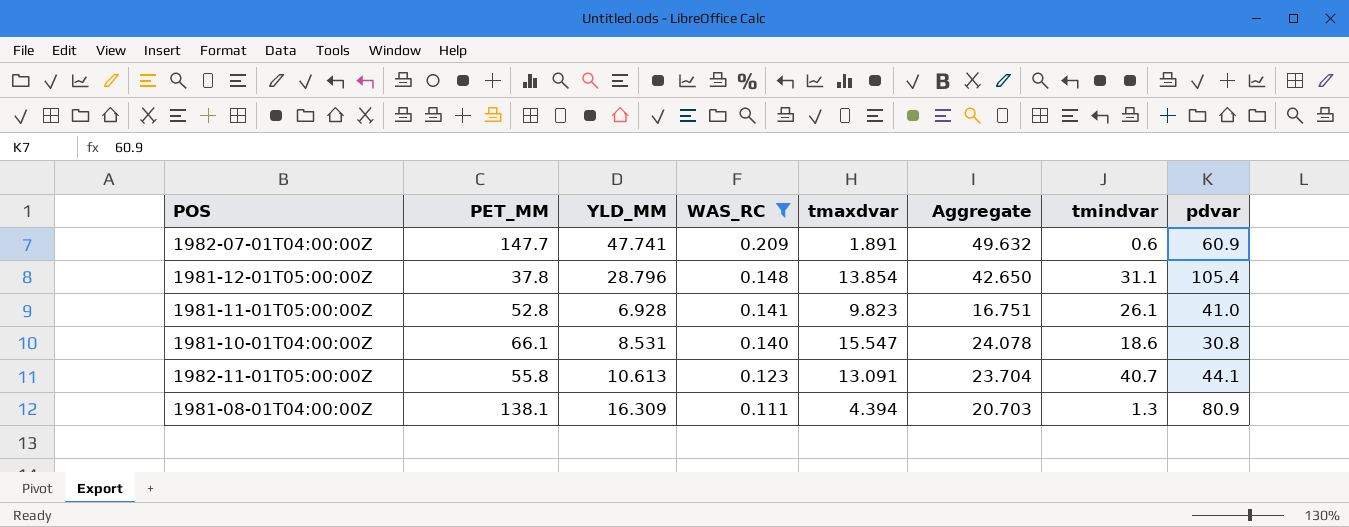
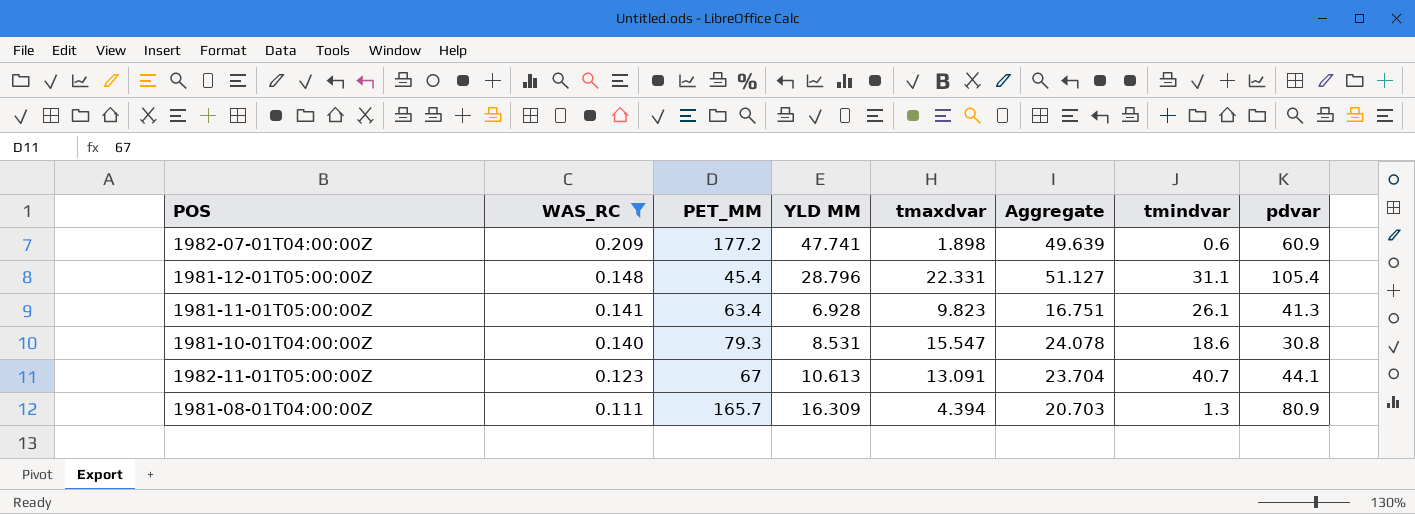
column WAS_RC | position: 4 -> 2
column name: YLD_MM -> YLD MM
1982-07-01T04:00:00Z | PET_MM: 147.7 -> 177.2
1982-07-01T04:00:00Z | tmaxdvar: 1.891 -> 1.898
1982-07-01T04:00:00Z | Aggregate: 49.632 -> 49.639
1981-12-01T05:00:00Z | PET_MM: 37.8 -> 45.4
1981-12-01T05:00:00Z | tmaxdvar: 13.854 -> 22.331
1981-12-01T05:00:00Z | Aggregate: 42.650 -> 51.127
1981-11-01T05:00:00Z | PET_MM: 52.8 -> 63.4
1981-11-01T05:00:00Z | pdvar: 41.0 -> 41.3
1981-10-01T04:00:00Z | PET_MM: 66.1 -> 79.3
1982-11-01T05:00:00Z | PET_MM: 55.8 -> 67
1981-08-01T04:00:00Z | PET_MM: 138.1 -> 165.7

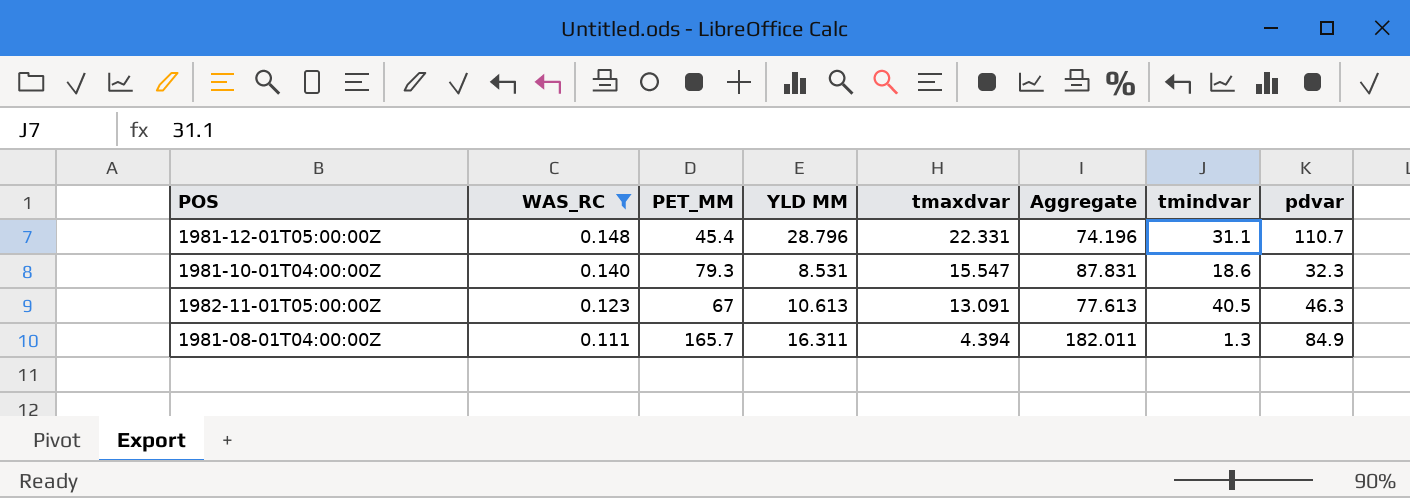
column Aggregate | formula: [YLD MM] + [tmaxdvar] -> [PET_MM] + [YLD MM]
row 1982-07-01T04:00:00Z: 0.209 | 177.2 | 47.741 | 1.898 | 49.639 | 0.6 | 60.9 -> none
row 1981-11-01T05:00:00Z: 0.141 | 63.4 | 6.928 | 9.823 | 16.751 | 26.1 | 41.3 -> none
1981-12-01T05:00:00Z | pdvar: 105.4 -> 110.7
1981-10-01T04:00:00Z | pdvar: 30.8 -> 32.3
1982-11-01T05:00:00Z | tmindvar: 40.7 -> 40.5
1982-11-01T05:00:00Z | pdvar: 44.1 -> 46.3
1981-08-01T04:00:00Z | YLD MM: 16.309 -> 16.311
1981-08-01T04:00:00Z | pdvar: 80.9 -> 84.9

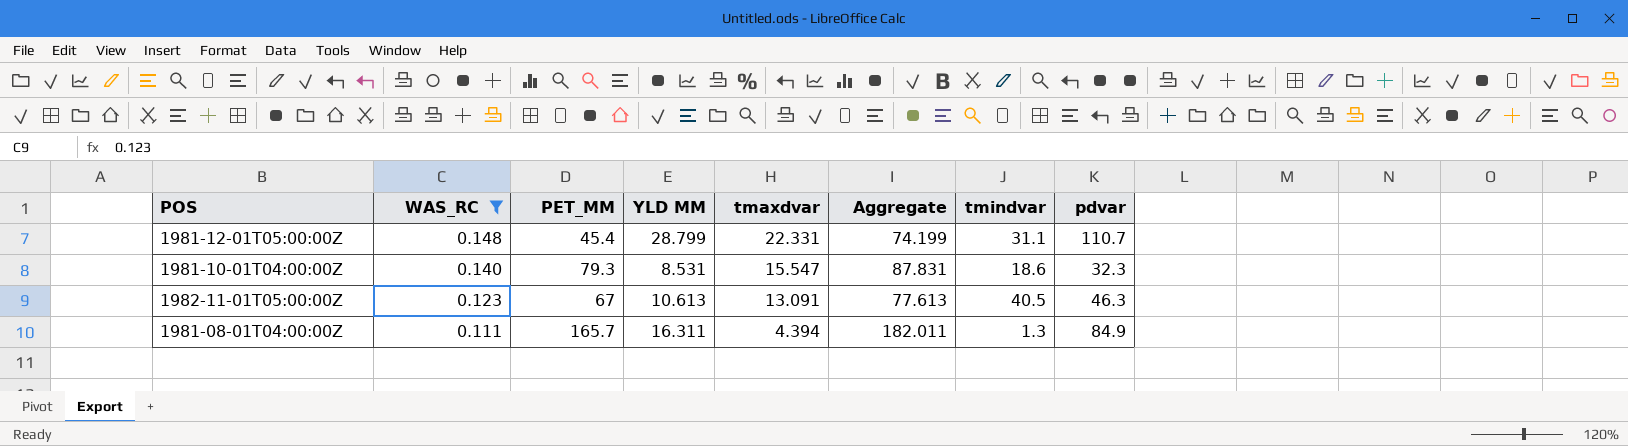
1981-12-01T05:00:00Z | YLD MM: 28.796 -> 28.799
1981-12-01T05:00:00Z | Aggregate: 74.196 -> 74.199

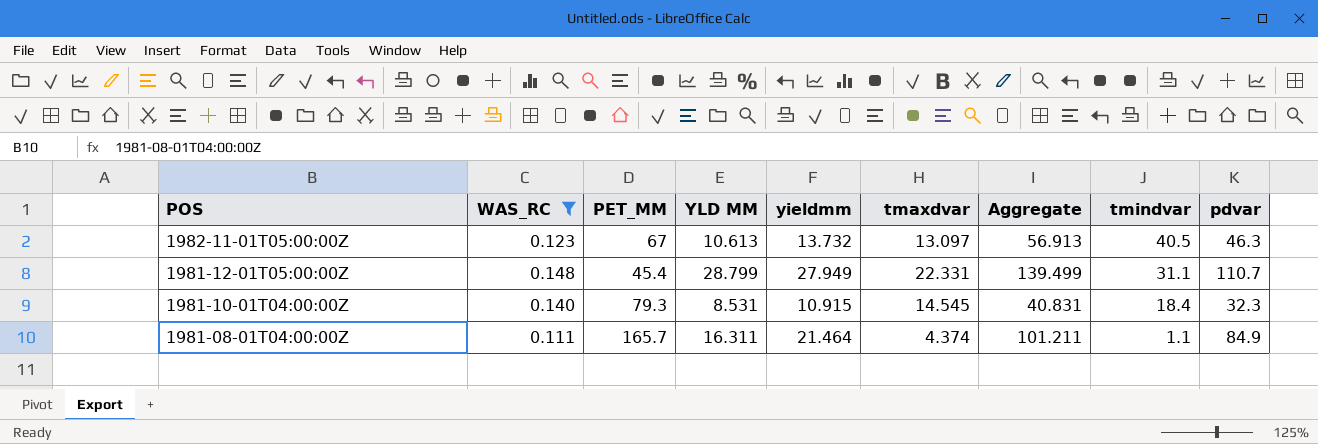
row order: WAS_RC descending -> POS descending
column yieldmm | position: none -> 5
column Aggregate | formula: [PET_MM] + [YLD MM] -> [YLD MM] + [pdvar]
1982-11-01T05:00:00Z | tmaxdvar: 13.091 -> 13.097
1981-10-01T04:00:00Z | tmaxdvar: 15.547 -> 14.545
1981-10-01T04:00:00Z | tmindvar: 18.6 -> 18.4
1981-08-01T04:00:00Z | tmaxdvar: 4.394 -> 4.374
1981-08-01T04:00:00Z | tmindvar: 1.3 -> 1.1

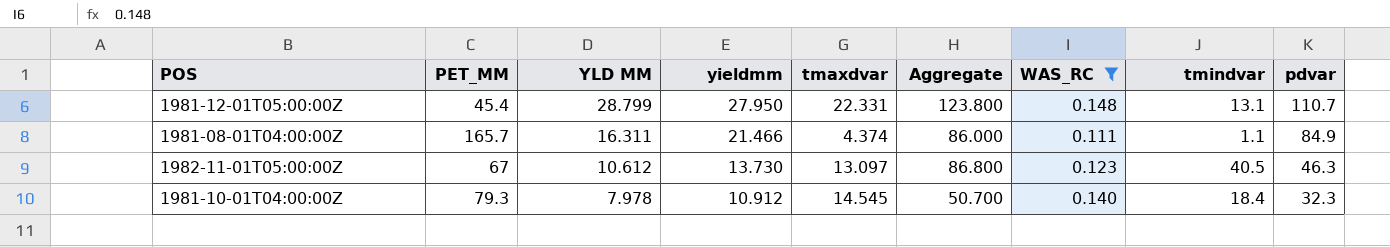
row order: POS descending -> YLD MM descending
column Aggregate | formula: [YLD MM] + [pdvar] -> [tmindvar] + [pdvar]
column WAS_RC | position: 2 -> 7
1981-12-01T05:00:00Z | yieldmm: 27.949 -> 27.950
1981-12-01T05:00:00Z | tmindvar: 31.1 -> 13.1
1981-08-01T04:00:00Z | yieldmm: 21.464 -> 21.466
1982-11-01T05:00:00Z | YLD MM: 10.613 -> 10.612
1982-11-01T05:00:00Z | yieldmm: 13.732 -> 13.730
1981-10-01T04:00:00Z | YLD MM: 8.531 -> 7.978
1981-10-01T04:00:00Z | yieldmm: 10.915 -> 10.912

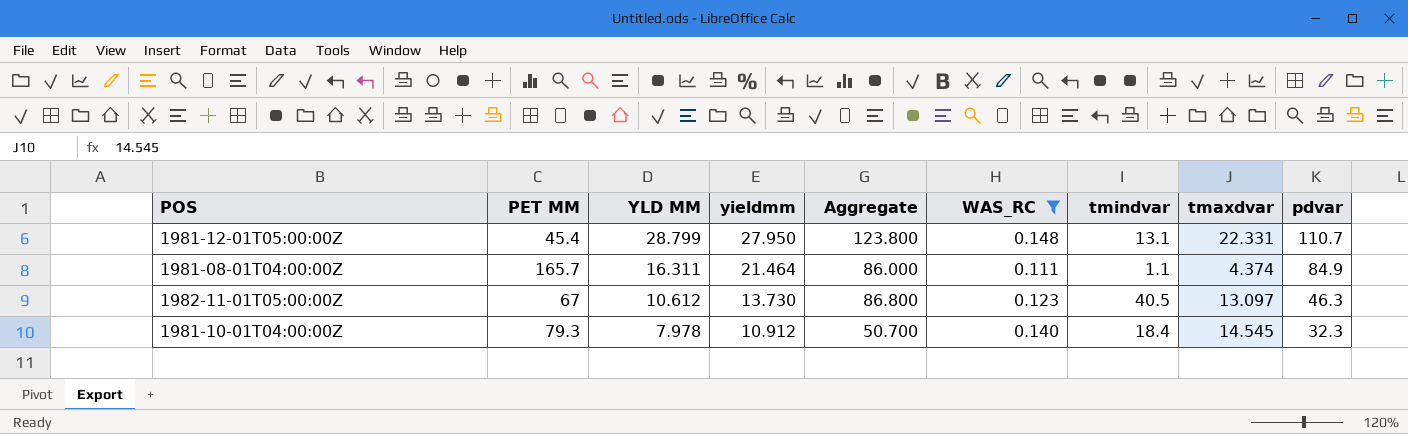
column name: PET_MM -> PET MM
column tmaxdvar | position: 5 -> 8
1981-08-01T04:00:00Z | yieldmm: 21.466 -> 21.464

